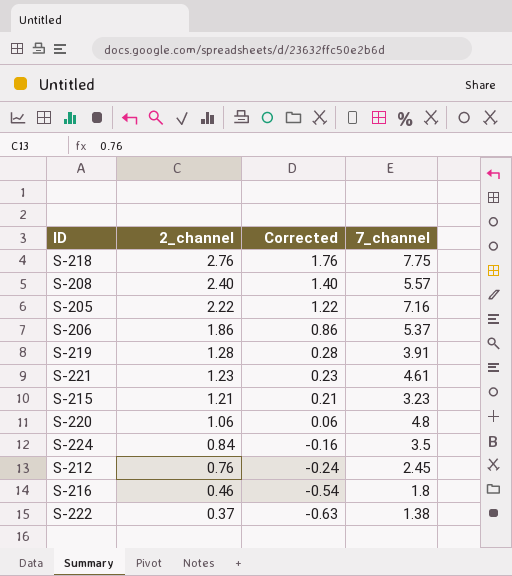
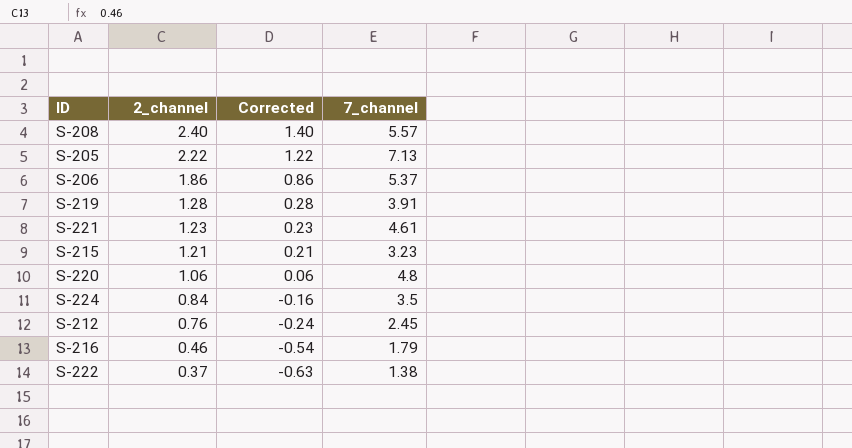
row S-218: 2.76 | 1.76 | 7.75 -> none
S-205 | 7_channel: 7.16 -> 7.13
S-216 | 7_channel: 1.8 -> 1.79

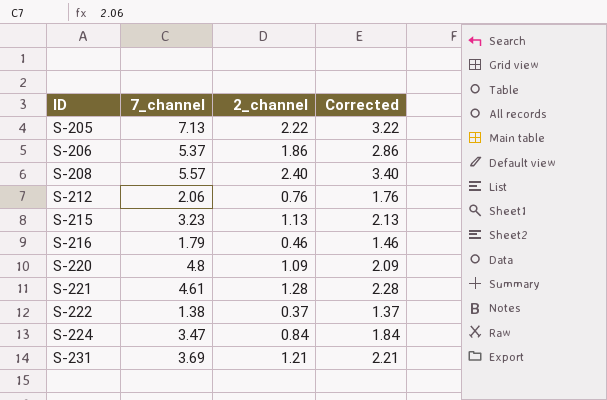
row order: 2_channel descending -> ID ascending
column 7_channel | position: 4 -> 2
column Corrected | formula: [2_channel] - 1 -> [2_channel] + 1
row S-219: 1.28 | 0.28 | 3.91 -> none
S-212 | 7_channel: 2.45 -> 2.06
S-215 | 2_channel: 1.21 -> 1.13
S-220 | 2_channel: 1.06 -> 1.09
S-221 | 2_channel: 1.23 -> 1.28
S-224 | 7_channel: 3.5 -> 3.47
row S-231: none -> 3.69 | 1.21 | 2.21

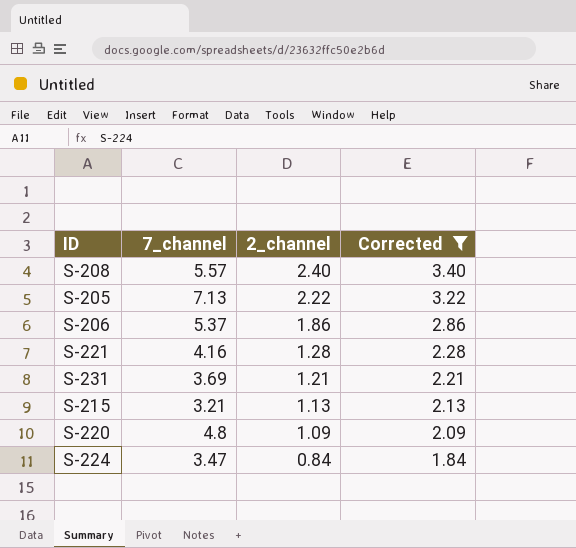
filter: none -> Corrected >= 1.84
row order: ID ascending -> 2_channel descending
S-221 | 7_channel: 4.61 -> 4.16
S-215 | 7_channel: 3.23 -> 3.21

